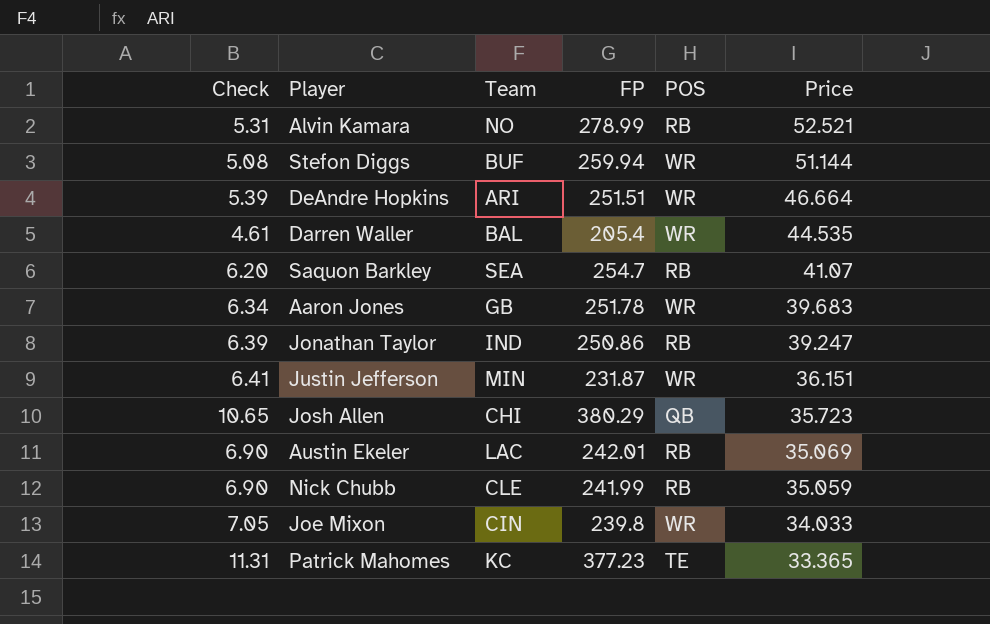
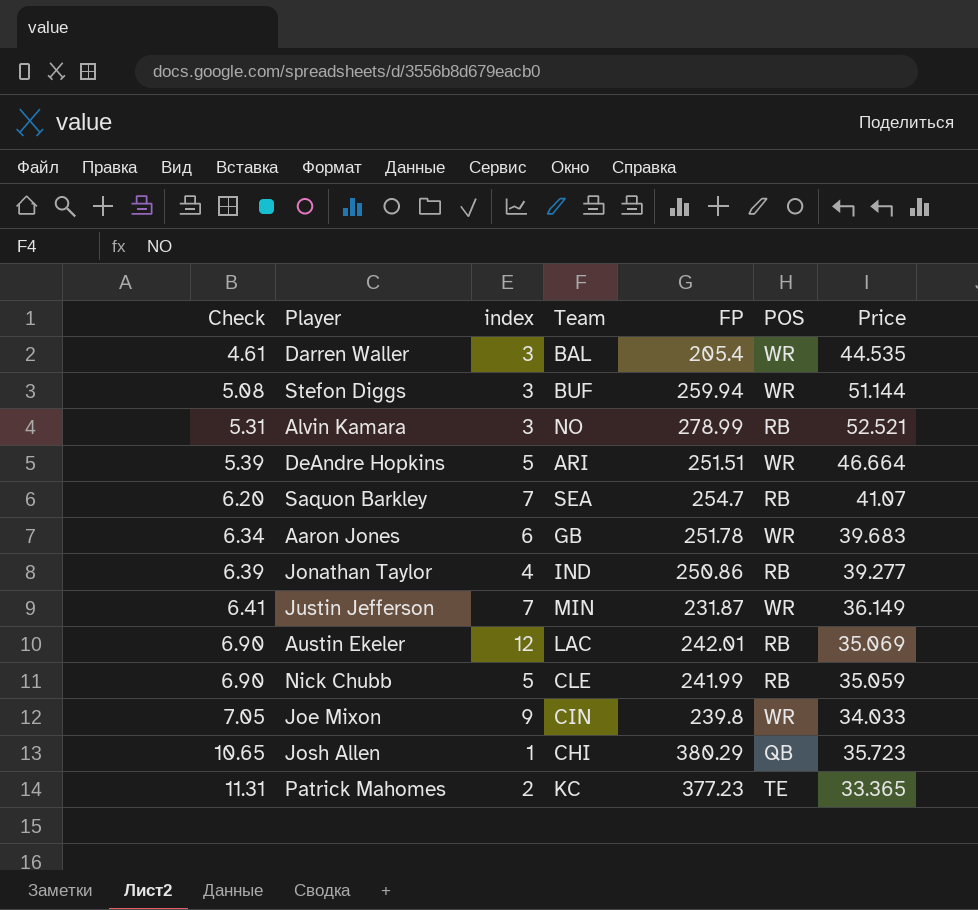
row order: Price descending -> Check ascending
column index | position: none -> 3
Jonathan Taylor | Price: 39.247 -> 39.277
Justin Jefferson | Price: 36.151 -> 36.149

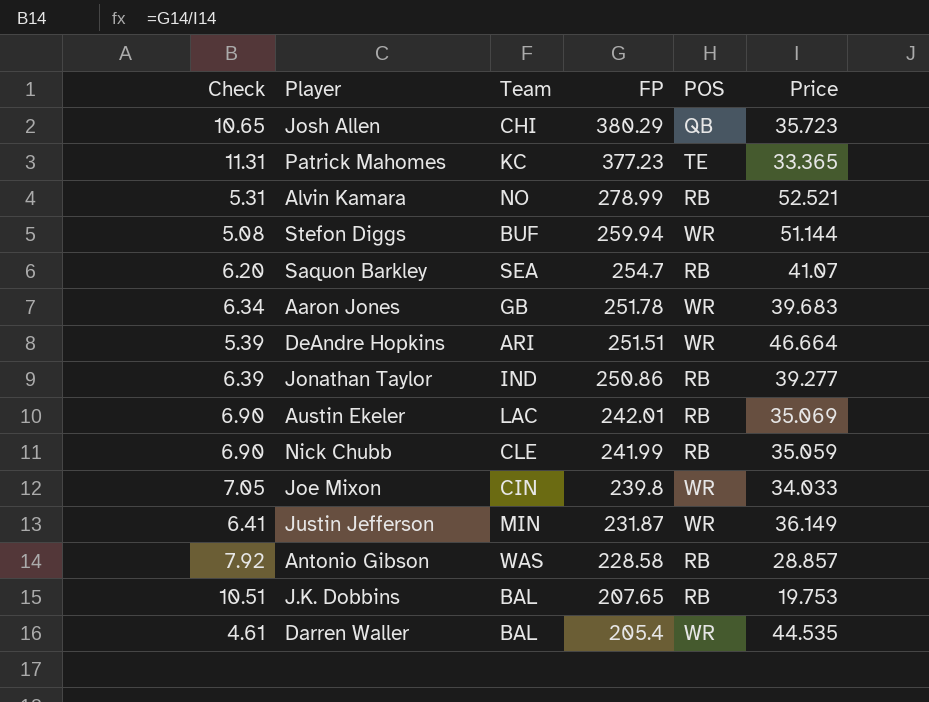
row order: Check ascending -> FP descending
column index | position: 3 -> none
row Antonio Gibson: none -> 7.92 | WAS | 228.58 | RB | 28.857
row J.K. Dobbins: none -> 10.51 | BAL | 207.65 | RB | 19.753

